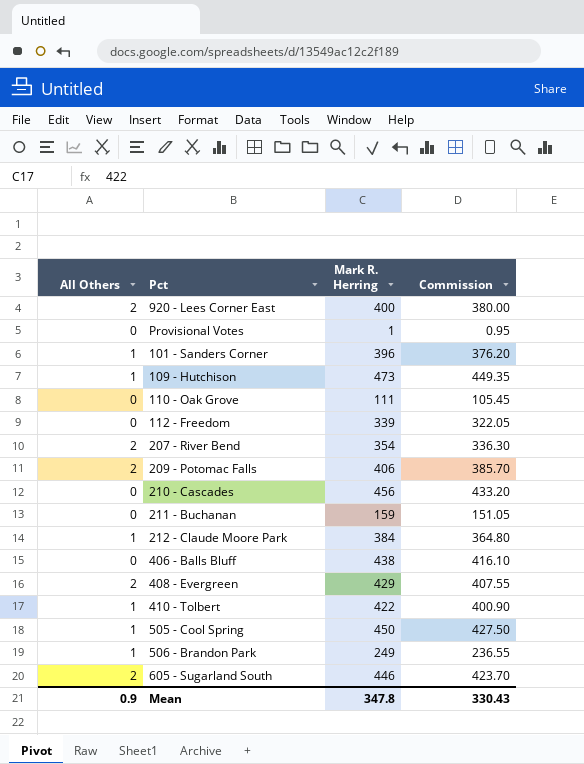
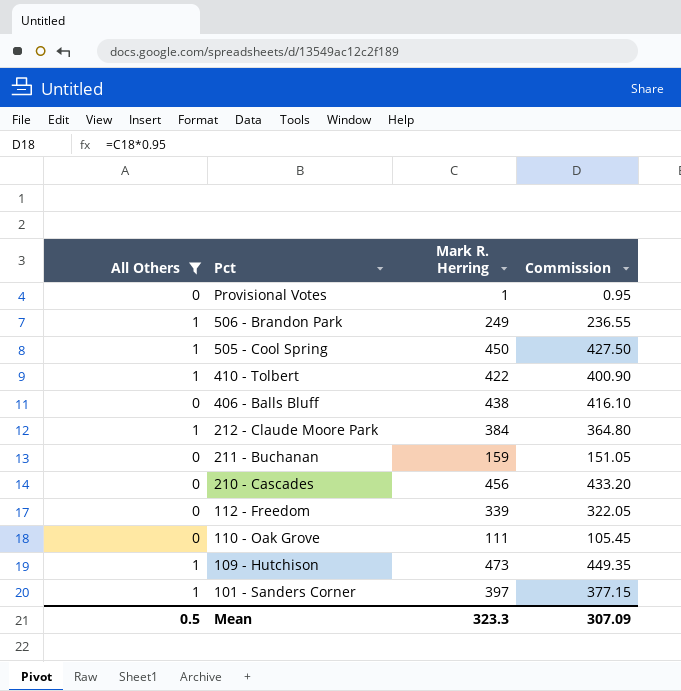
filter: none -> All Others != 2
row order: none -> Pct descending
101 - Sanders Corner | Mark R. Herring: 396 -> 397
101 - Sanders Corner | Commission: 376.20 -> 377.15
Mean | All Others: 0.9 -> 0.5
Mean | Mark R. Herring: 347.8 -> 323.3
Mean | Commission: 330.43 -> 307.09

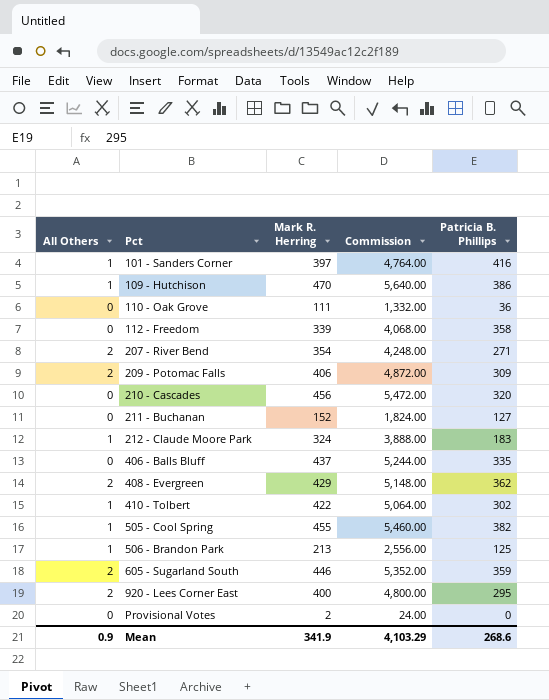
filter: All Others != 2 -> none
row order: Pct descending -> Pct ascending
column Commission | formula: [Mark R. Herring] * 0.95 -> [Mark R. Herring] * 12
column Patricia B. Phillips | position: none -> 5
109 - Hutchison | Mark R. Herring: 473 -> 470
211 - Buchanan | Mark R. Herring: 159 -> 152
212 - Claude Moore Park | Mark R. Herring: 384 -> 324
406 - Balls Bluff | Mark R. Herring: 438 -> 437
505 - Cool Spring | Mark R. Herring: 450 -> 455
506 - Brandon Park | Mark R. Herring: 249 -> 213
Provisional Votes | Mark R. Herring: 1 -> 2
Mean | All Others: 0.5 -> 0.9
Mean | Mark R. Herring: 323.3 -> 341.9
Mean | Commission: 307.09 -> 4,103.29

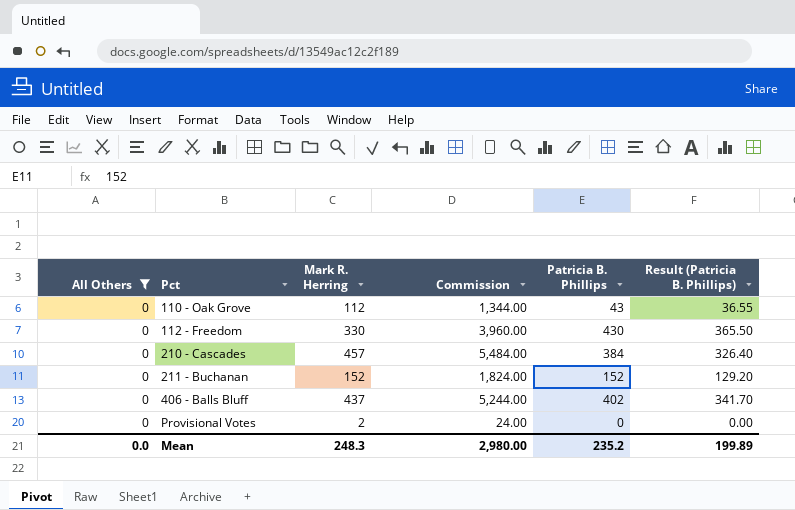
filter: none -> All Others = 0
column Result (Patricia B. Phillips) | formula: none -> [Patricia B. Phillips] * 0.85
110 - Oak Grove | Mark R. Herring: 111 -> 112
110 - Oak Grove | Commission: 1,332.00 -> 1,344.00
110 - Oak Grove | Patricia B. Phillips: 36 -> 43
112 - Freedom | Mark R. Herring: 339 -> 330
112 - Freedom | Commission: 4,068.00 -> 3,960.00
112 - Freedom | Patricia B. Phillips: 358 -> 430
210 - Cascades | Mark R. Herring: 456 -> 457
210 - Cascades | Commission: 5,472.00 -> 5,484.00
210 - Cascades | Patricia B. Phillips: 320 -> 384
211 - Buchanan | Patricia B. Phillips: 127 -> 152
406 - Balls Bluff | Patricia B. Phillips: 335 -> 402
Mean | All Others: 0.9 -> 0.0
Mean | Mark R. Herring: 341.9 -> 248.3
Mean | Commission: 4,103.29 -> 2,980.00
Mean | Patricia B. Phillips: 268.6 -> 235.2

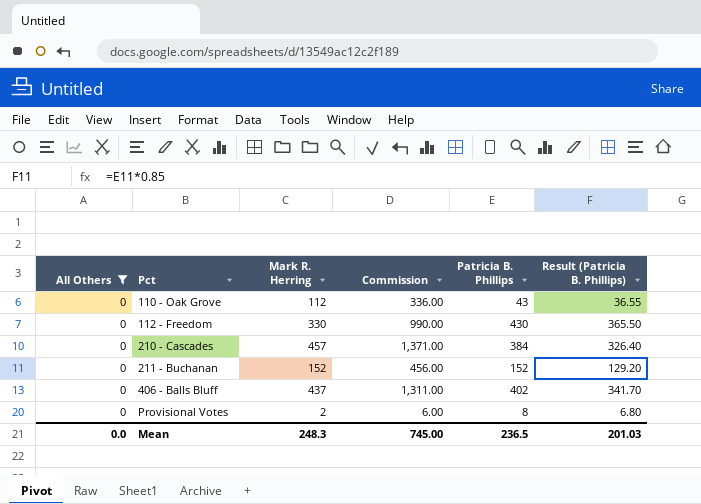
column Commission | formula: [Mark R. Herring] * 12 -> [Mark R. Herring] * 3
Provisional Votes | Patricia B. Phillips: 0 -> 8
Provisional Votes | Result (Patricia B. Phillips): 0.00 -> 6.80
Mean | Commission: 2,980.00 -> 745.00
Mean | Patricia B. Phillips: 235.2 -> 236.5
Mean | Result (Patricia B. Phillips): 199.89 -> 201.03

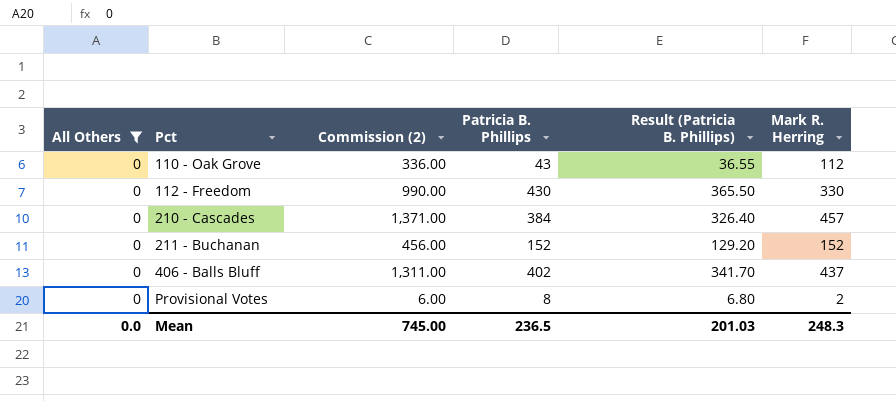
column name: Commission -> Commission (2)
column Mark R. Herring | position: 3 -> 6

